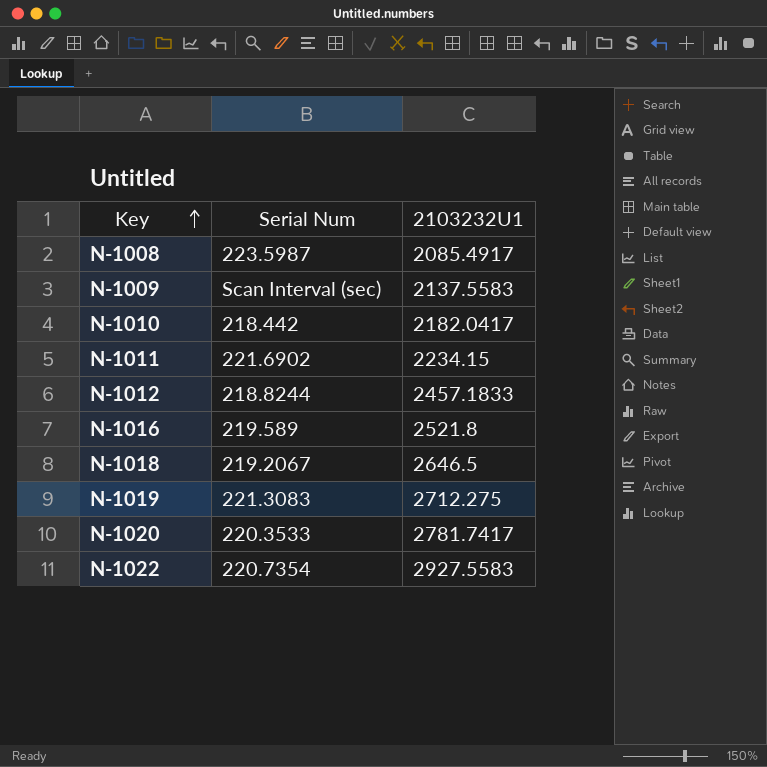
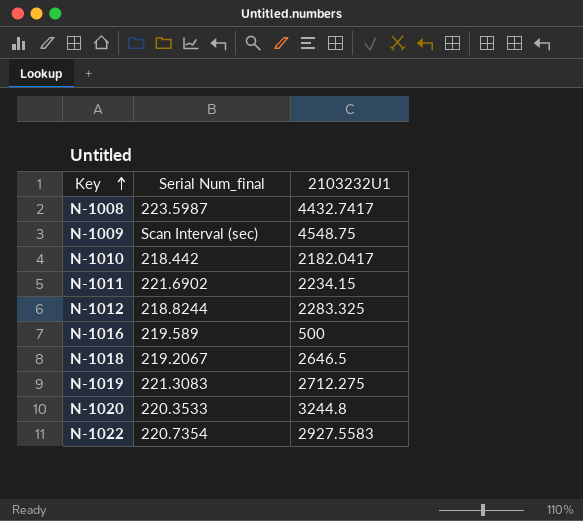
column name: Serial Num -> Serial Num_final
N-1008 | 2103232U1: 2085.4917 -> 4432.7417
N-1009 | 2103232U1: 2137.5583 -> 4548.75
N-1012 | 2103232U1: 2457.1833 -> 2283.325
N-1016 | 2103232U1: 2521.8 -> 500
N-1020 | 2103232U1: 2781.7417 -> 3244.8

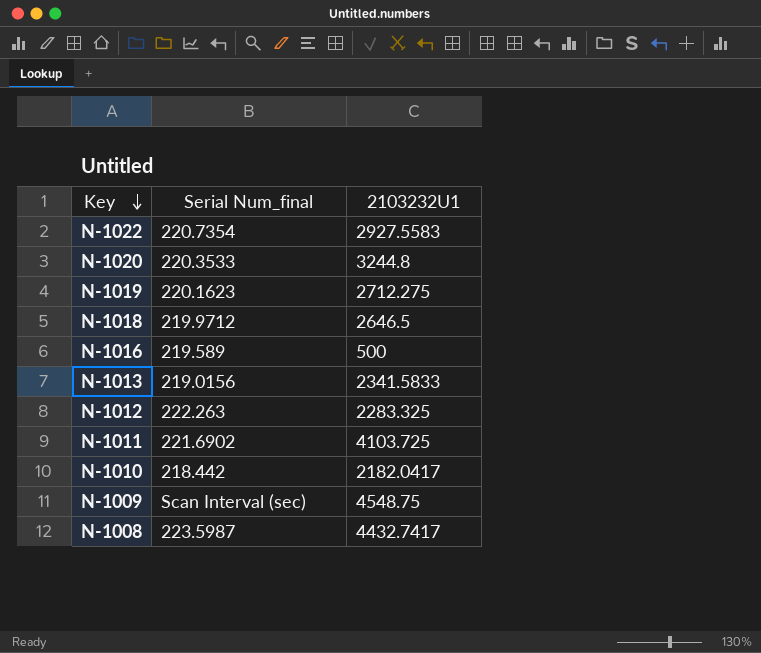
row order: Key ascending -> Key descending
N-1019 | Serial Num_final: 221.3083 -> 220.1623
N-1018 | Serial Num_final: 219.2067 -> 219.9712
row N-1013: none -> 219.0156 | 2341.5833
N-1012 | Serial Num_final: 218.8244 -> 222.263
N-1011 | 2103232U1: 2234.15 -> 4103.725

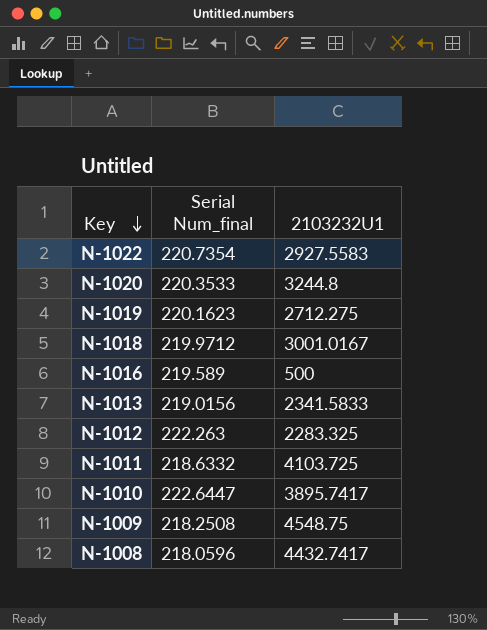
N-1018 | 2103232U1: 2646.5 -> 3001.0167
N-1011 | Serial Num_final: 221.6902 -> 218.6332
N-1010 | Serial Num_final: 218.442 -> 222.6447
N-1010 | 2103232U1: 2182.0417 -> 3895.7417
N-1009 | Serial Num_final: Scan Interval (sec) -> 218.2508
N-1008 | Serial Num_final: 223.5987 -> 218.0596

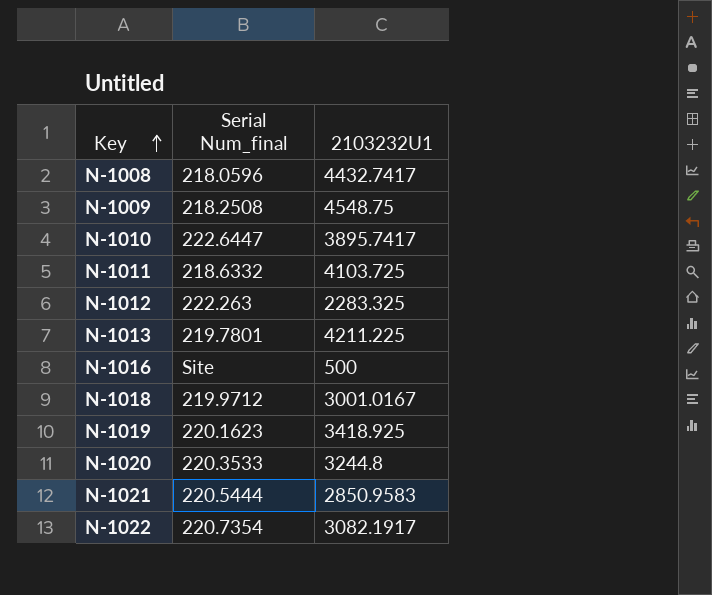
row order: Key descending -> Key ascending
N-1013 | Serial Num_final: 219.0156 -> 219.7801
N-1013 | 2103232U1: 2341.5833 -> 4211.225
N-1016 | Serial Num_final: 219.589 -> Site
N-1019 | 2103232U1: 2712.275 -> 3418.925
row N-1021: none -> 220.5444 | 2850.9583
N-1022 | 2103232U1: 2927.5583 -> 3082.1917

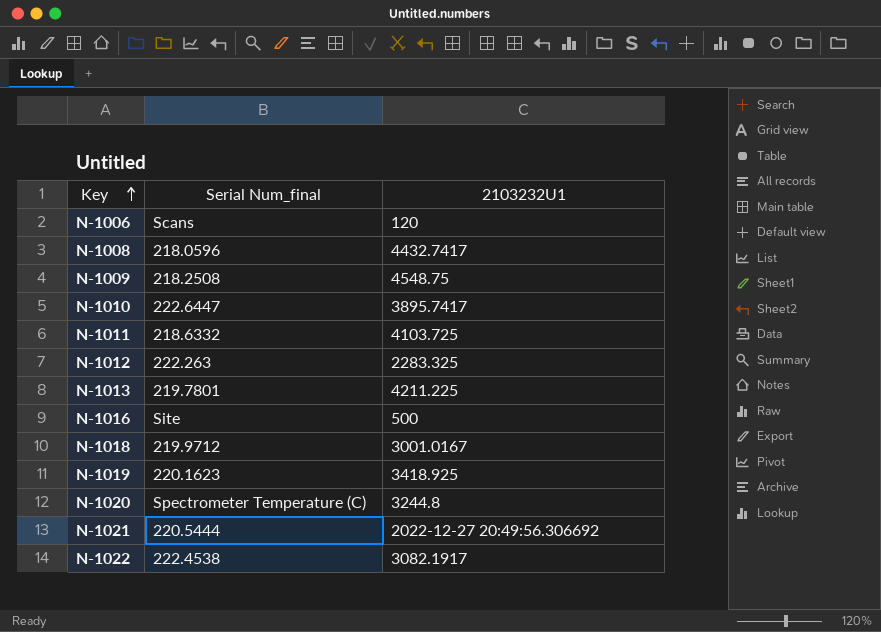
row N-1006: none -> Scans | 120
N-1020 | Serial Num_final: 220.3533 -> Spectrometer Temperature (C)
N-1021 | 2103232U1: 2850.9583 -> 2022-12-27 20:49:56.306692
N-1022 | Serial Num_final: 220.7354 -> 222.4538

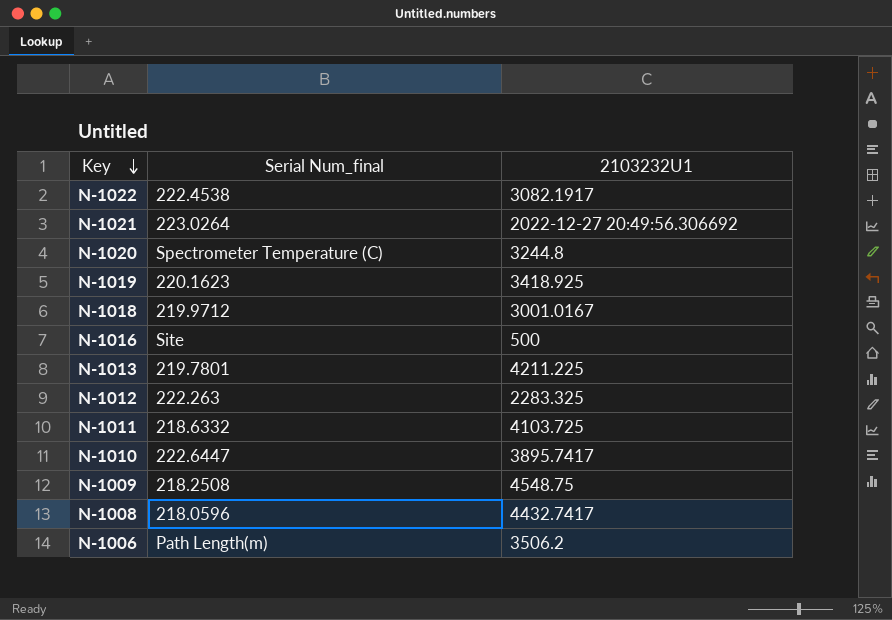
row order: Key ascending -> Key descending
N-1021 | Serial Num_final: 220.5444 -> 223.0264
N-1006 | Serial Num_final: Scans -> Path Length(m)
N-1006 | 2103232U1: 120 -> 3506.2

